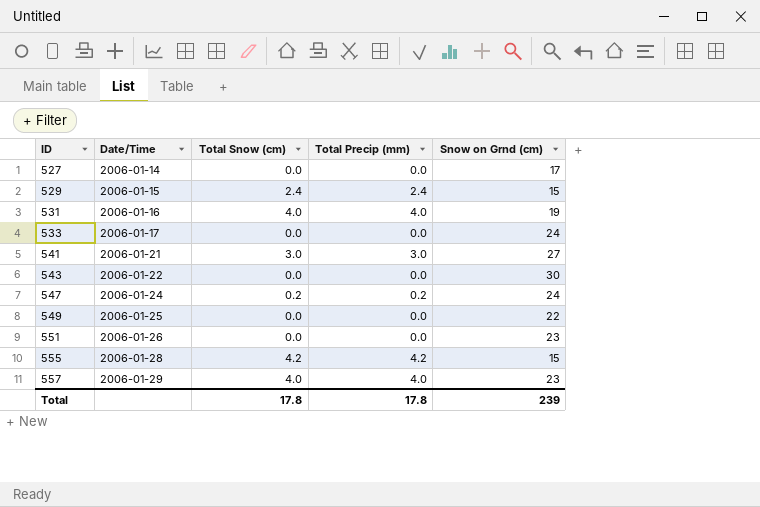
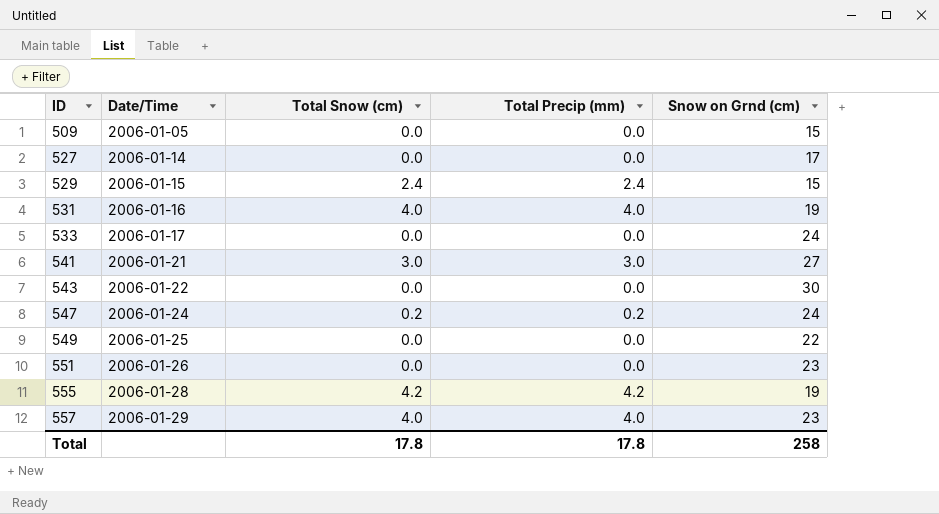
row 509: none -> 2006-01-05 | 0.0 | 0.0 | 15
555 | Snow on Grnd (cm): 15 -> 19
Total | Snow on Grnd (cm): 239 -> 258

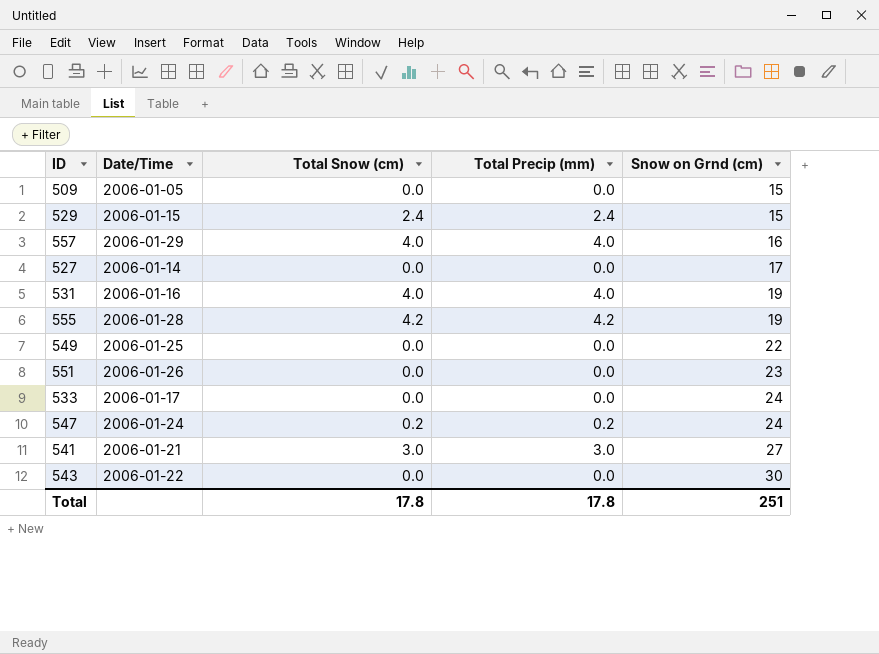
row order: ID ascending -> Snow on Grnd (cm) ascending
557 | Snow on Grnd (cm): 23 -> 16
Total | Snow on Grnd (cm): 258 -> 251

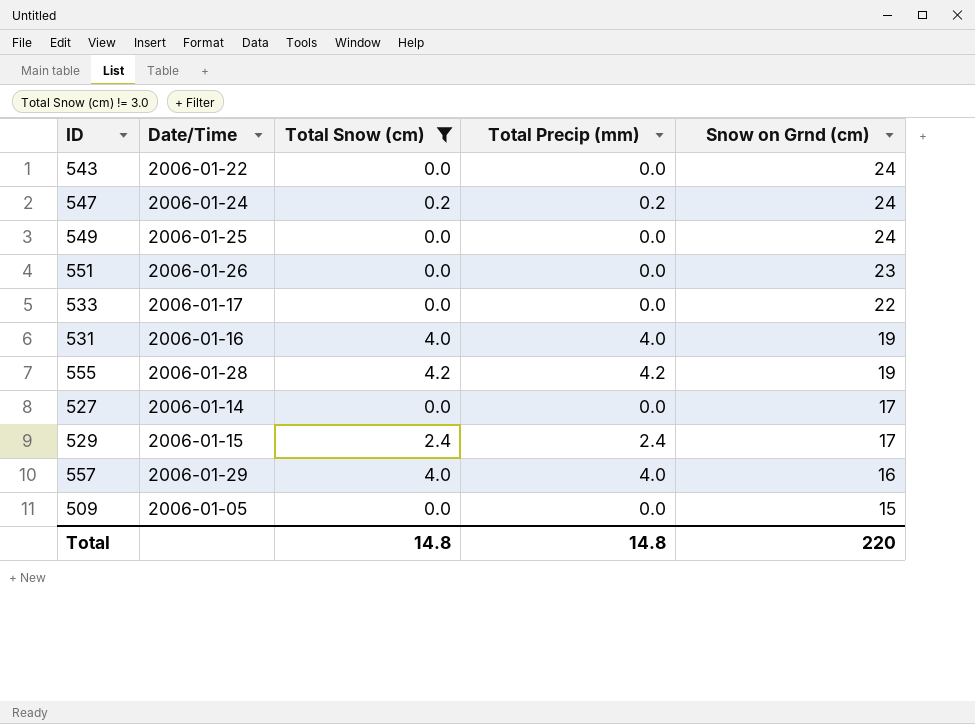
filter: none -> Total Snow (cm) != 3.0
row order: Snow on Grnd (cm) ascending -> Snow on Grnd (cm) descending
543 | Snow on Grnd (cm): 30 -> 24
549 | Snow on Grnd (cm): 22 -> 24
533 | Snow on Grnd (cm): 24 -> 22
529 | Snow on Grnd (cm): 15 -> 17
Total | Total Snow (cm): 17.8 -> 14.8
Total | Total Precip (mm): 17.8 -> 14.8
Total | Snow on Grnd (cm): 251 -> 220

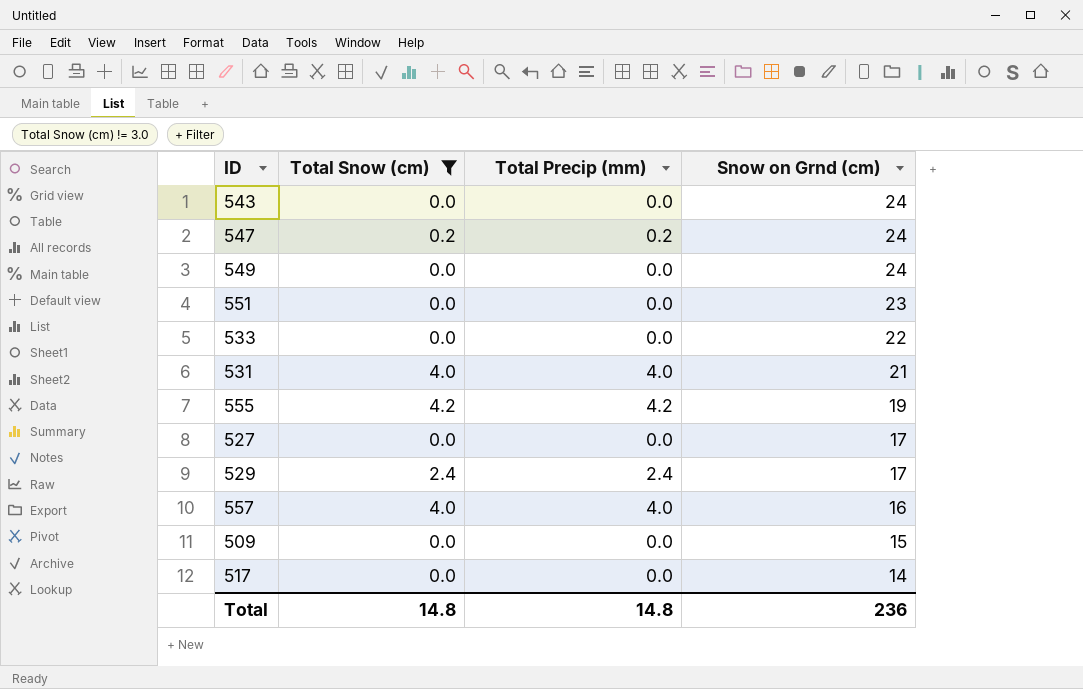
column Date/Time | position: 2 -> none
531 | Snow on Grnd (cm): 19 -> 21
row 517: none -> 0.0 | 0.0 | 14
Total | Snow on Grnd (cm): 220 -> 236

